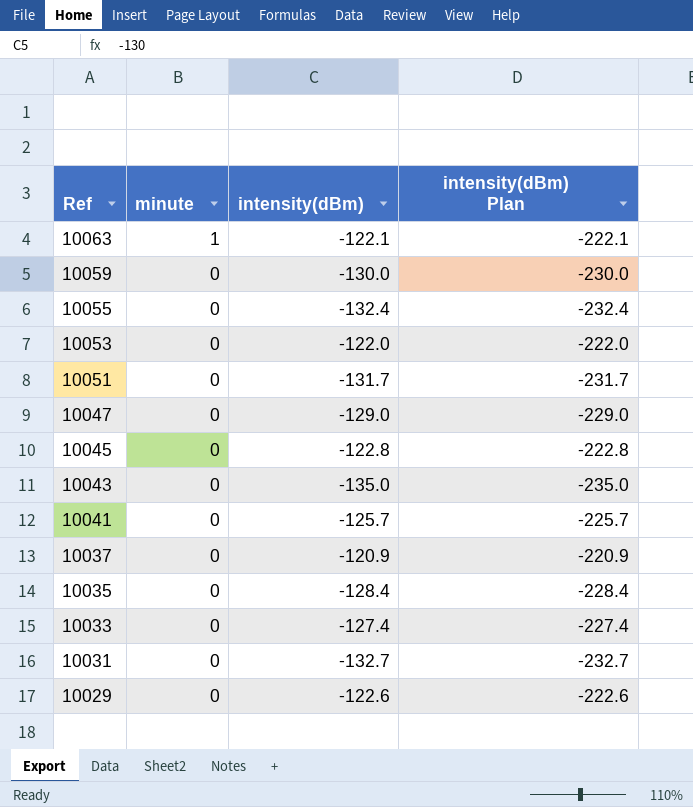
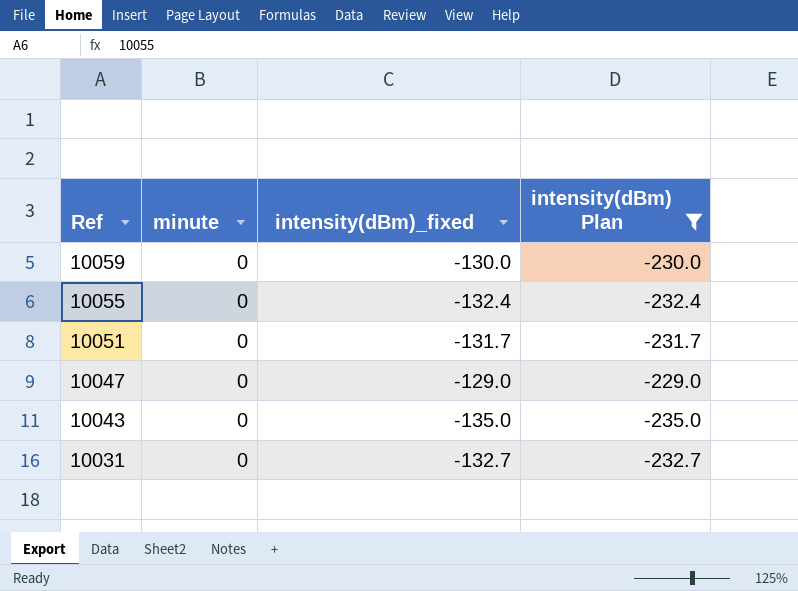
filter: none -> intensity(dBm) Plan <= -229.0
column name: intensity(dBm) -> intensity(dBm)_fixed

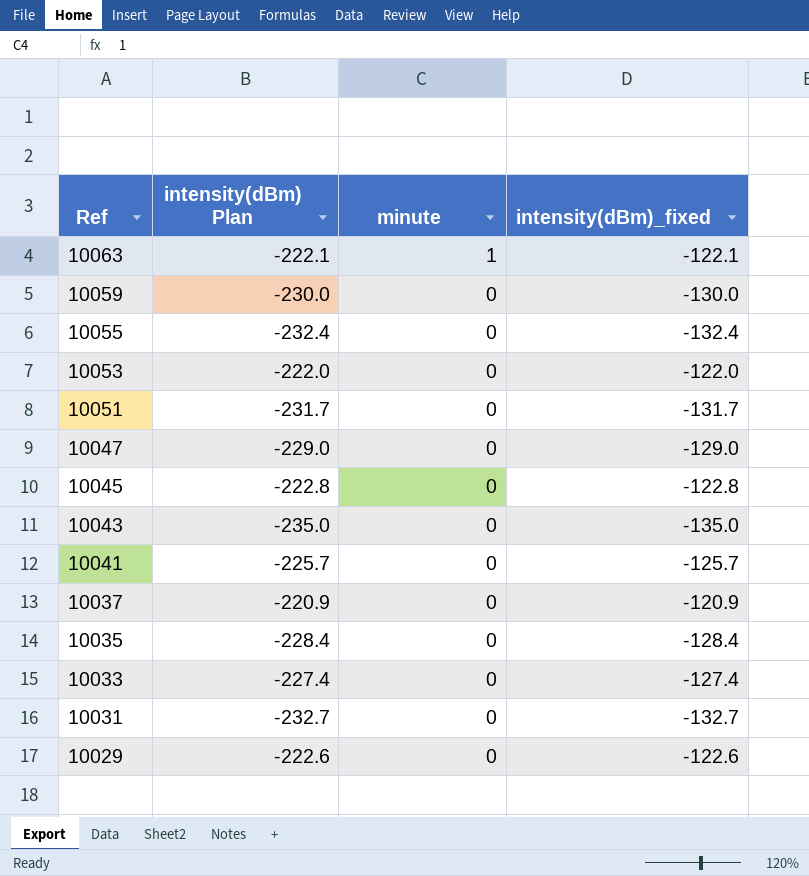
filter: intensity(dBm) Plan <= -229.0 -> none
column intensity(dBm) Plan | position: 4 -> 2

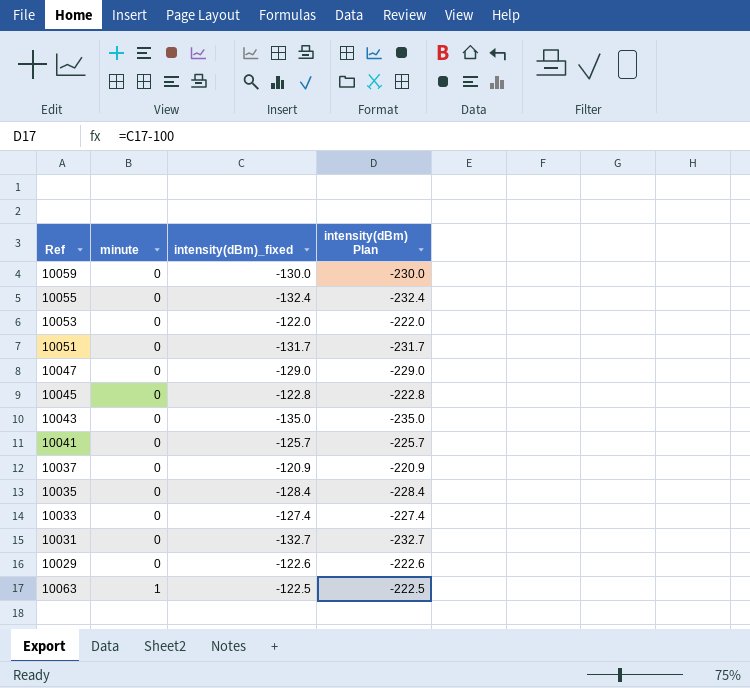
row order: Ref descending -> minute ascending
column intensity(dBm) Plan | position: 2 -> 4
10063 | intensity(dBm)_fixed: -122.1 -> -122.5
10063 | intensity(dBm) Plan: -222.1 -> -222.5

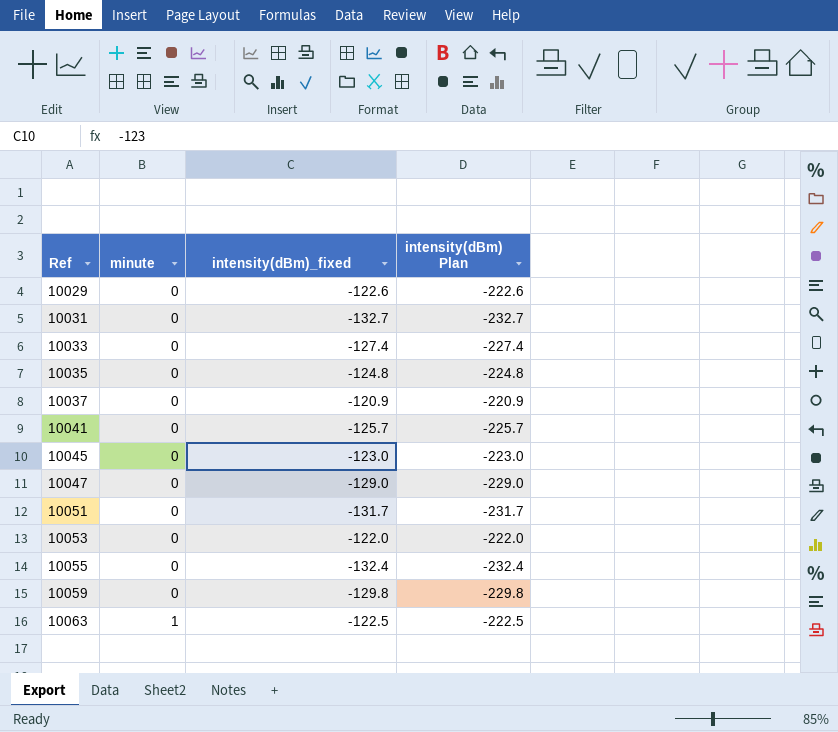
row order: minute ascending -> Ref ascending
row 10043: 0 | -135.0 | -235.0 -> none
10035 | intensity(dBm)_fixed: -128.4 -> -124.8
10035 | intensity(dBm) Plan: -228.4 -> -224.8
10045 | intensity(dBm)_fixed: -122.8 -> -123.0
10045 | intensity(dBm) Plan: -222.8 -> -223.0
10059 | intensity(dBm)_fixed: -130.0 -> -129.8
10059 | intensity(dBm) Plan: -230.0 -> -229.8

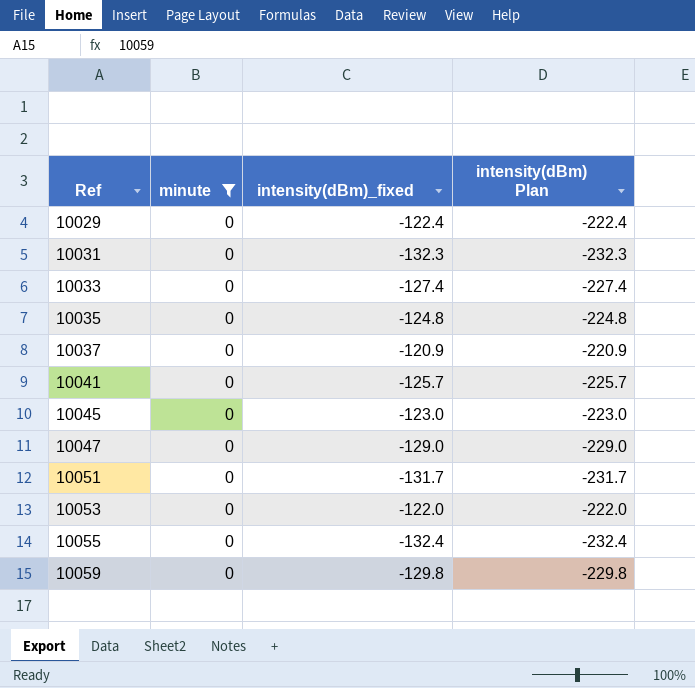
filter: none -> minute = 0
10029 | intensity(dBm)_fixed: -122.6 -> -122.4
10029 | intensity(dBm) Plan: -222.6 -> -222.4
10031 | intensity(dBm)_fixed: -132.7 -> -132.3
10031 | intensity(dBm) Plan: -232.7 -> -232.3

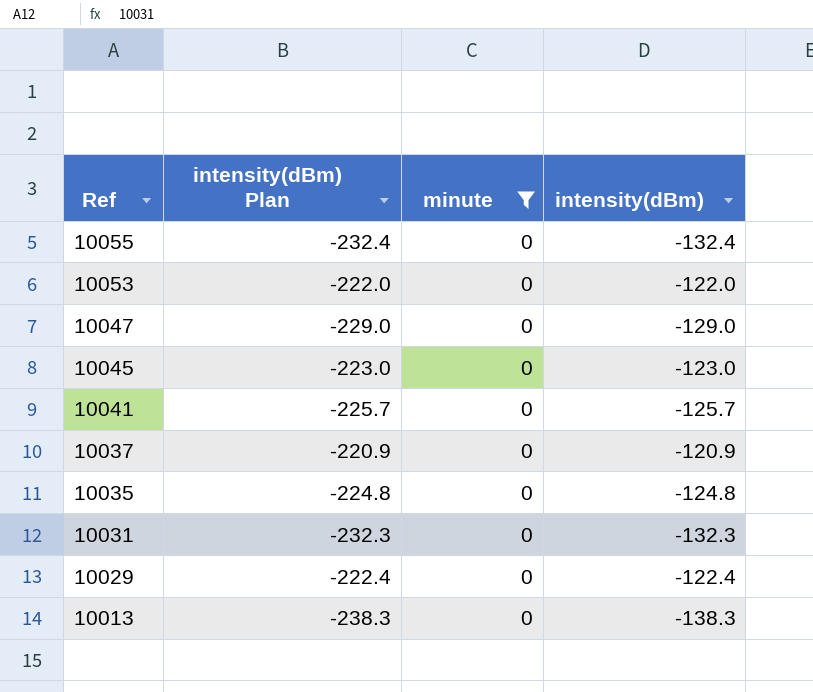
row order: Ref ascending -> Ref descending
column intensity(dBm) Plan | position: 4 -> 2
column name: intensity(dBm)_fixed -> intensity(dBm)
row 10033: 0 | -127.4 | -227.4 -> none
row 10051: 0 | -131.7 | -231.7 -> none
row 10059: 0 | -129.8 | -229.8 -> none
row 10013: none -> -238.3 | 0 | -138.3

